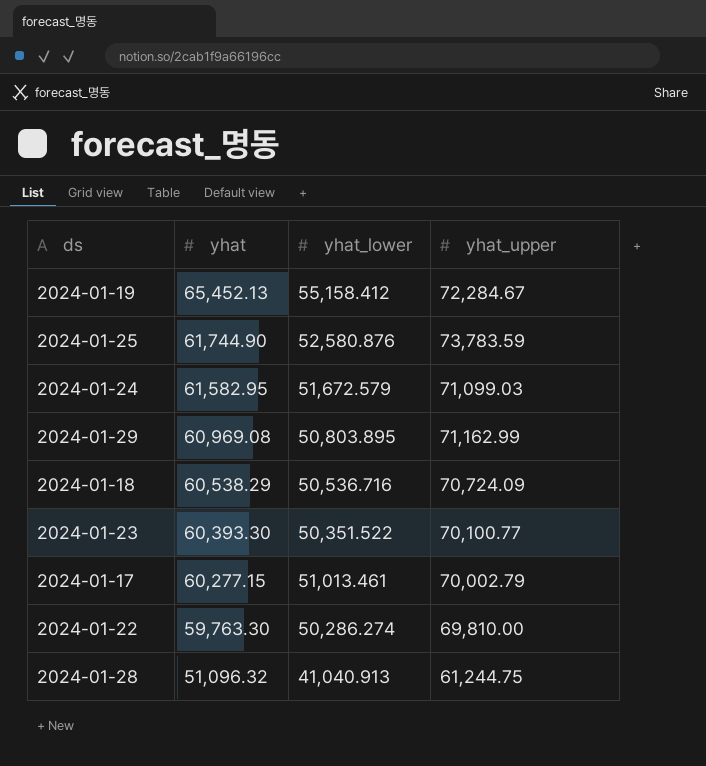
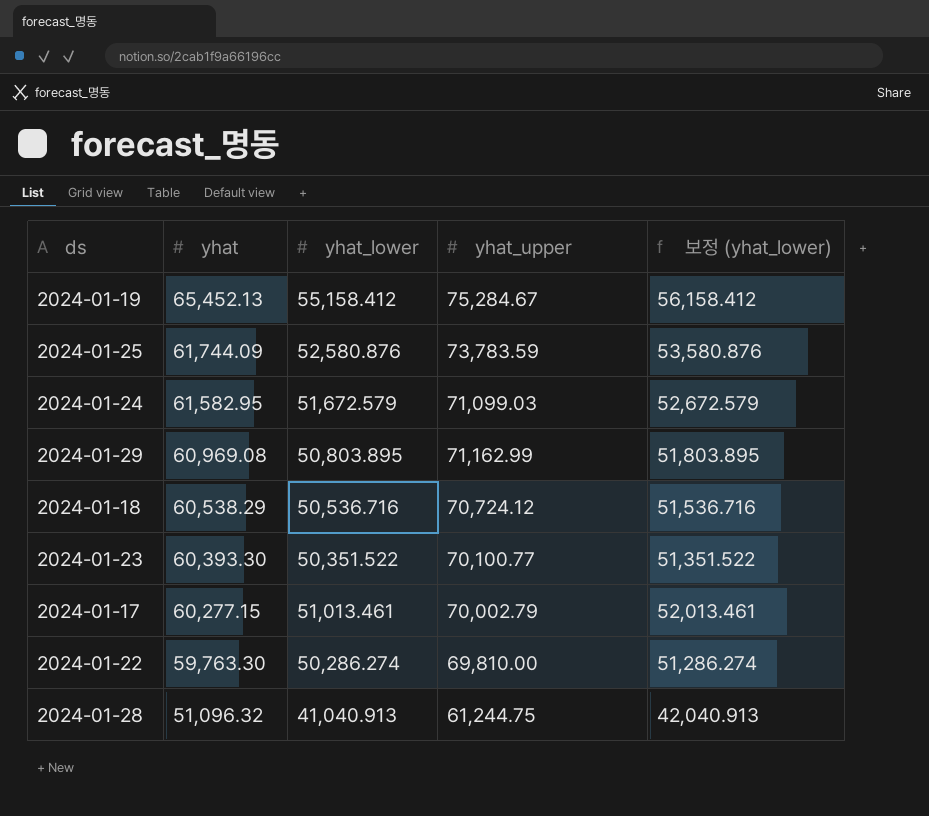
column 보정 (yhat_lower) | formula: none -> [yhat_lower] + 1000
2024-01-19 | yhat_upper: 72,284.67 -> 75,284.67
2024-01-25 | yhat: 61,744.90 -> 61,744.09
2024-01-18 | yhat_upper: 70,724.09 -> 70,724.12

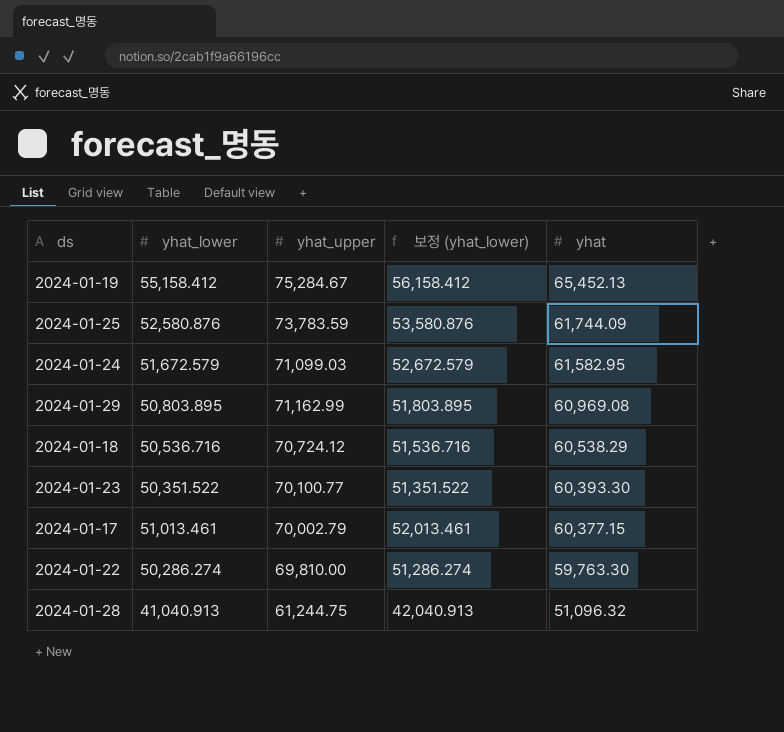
column yhat | position: 2 -> 5
2024-01-17 | yhat: 60,277.15 -> 60,377.15

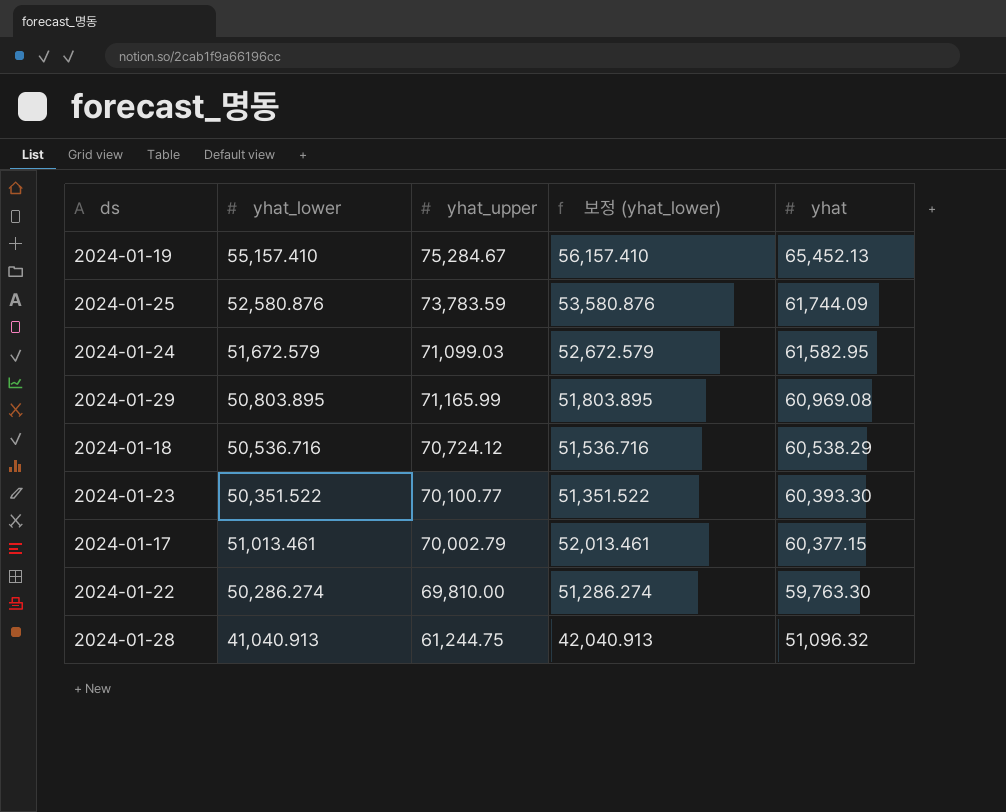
2024-01-19 | yhat_lower: 55,158.412 -> 55,157.410
2024-01-19 | 보정 (yhat_lower): 56,158.412 -> 56,157.410
2024-01-29 | yhat_upper: 71,162.99 -> 71,165.99

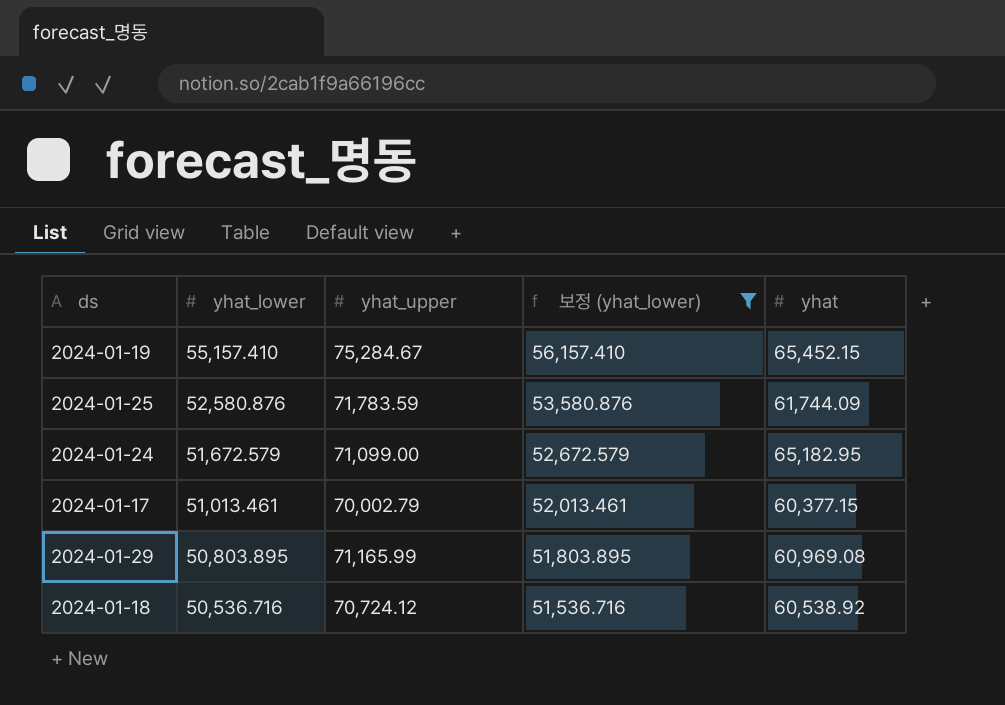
filter: none -> 보정 (yhat_lower) >= 51,536.716
row order: yhat descending -> yhat_lower descending
2024-01-19 | yhat: 65,452.13 -> 65,452.15
2024-01-25 | yhat_upper: 73,783.59 -> 71,783.59
2024-01-24 | yhat_upper: 71,099.03 -> 71,099.00
2024-01-24 | yhat: 61,582.95 -> 65,182.95
2024-01-18 | yhat: 60,538.29 -> 60,538.92

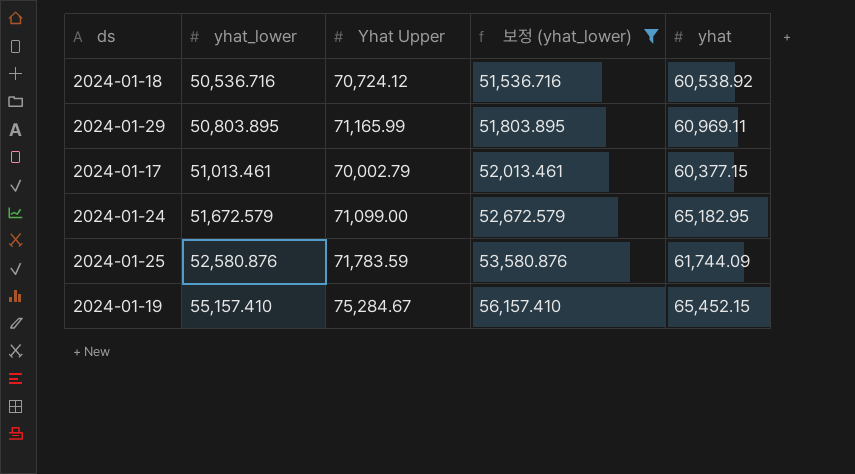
row order: yhat_lower descending -> yhat_lower ascending
column name: yhat_upper -> Yhat Upper
2024-01-29 | yhat: 60,969.08 -> 60,969.11

